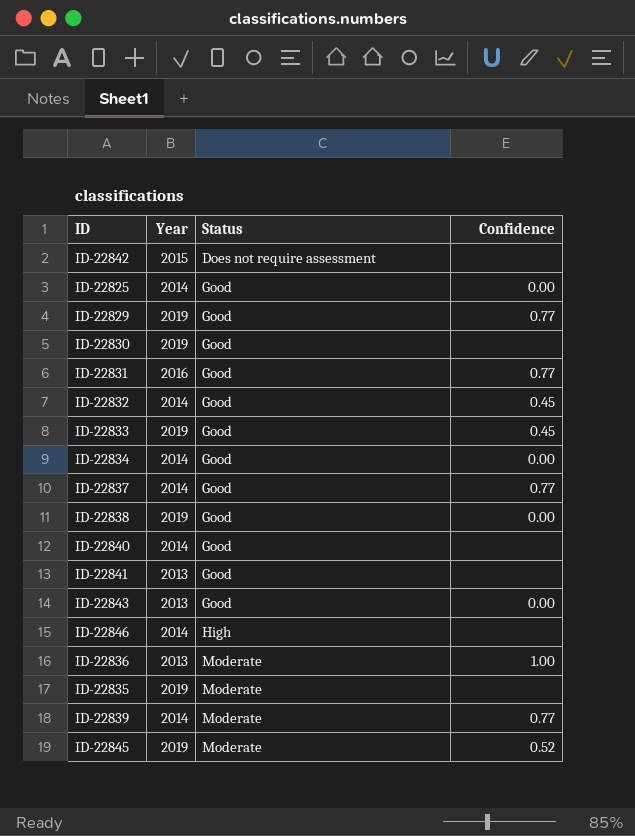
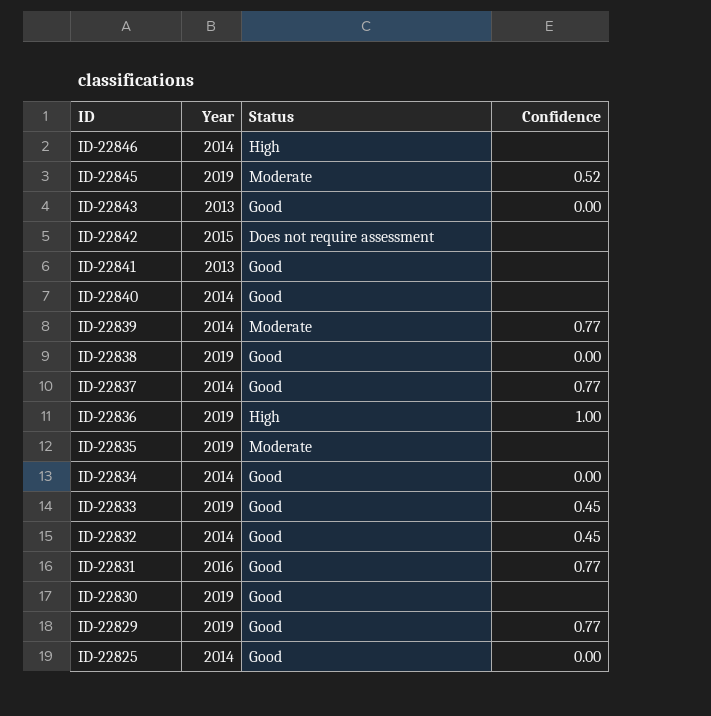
row order: Status ascending -> ID descending
ID-22836 | Year: 2013 -> 2019
ID-22836 | Status: Moderate -> High

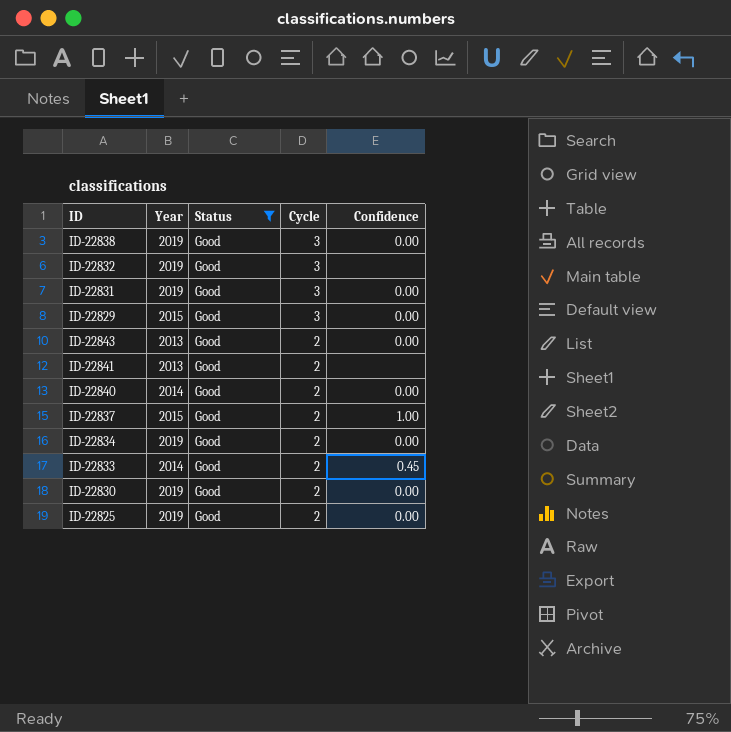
filter: none -> Status = Good
row order: ID descending -> Cycle descending
column Cycle | position: none -> 4
ID-22832 | Year: 2014 -> 2019
ID-22832 | Confidence: 0.45 -> none
ID-22831 | Year: 2016 -> 2019
ID-22831 | Confidence: 0.77 -> 0.00
ID-22829 | Year: 2019 -> 2015
ID-22829 | Confidence: 0.77 -> 0.00
ID-22840 | Confidence: none -> 0.00
ID-22837 | Year: 2014 -> 2015
ID-22837 | Confidence: 0.77 -> 1.00
ID-22834 | Year: 2014 -> 2019
ID-22833 | Year: 2019 -> 2014
ID-22830 | Confidence: none -> 0.00
ID-22825 | Year: 2014 -> 2019

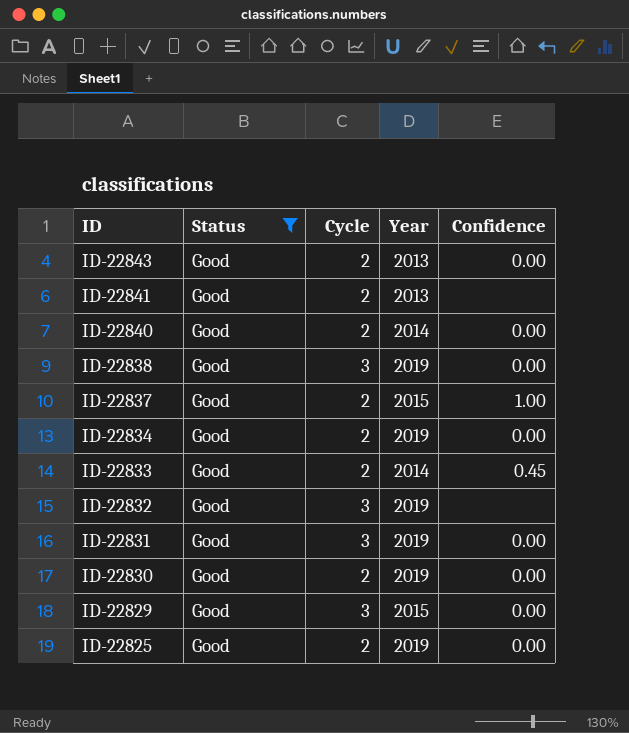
row order: Cycle descending -> ID descending
column Year | position: 2 -> 4

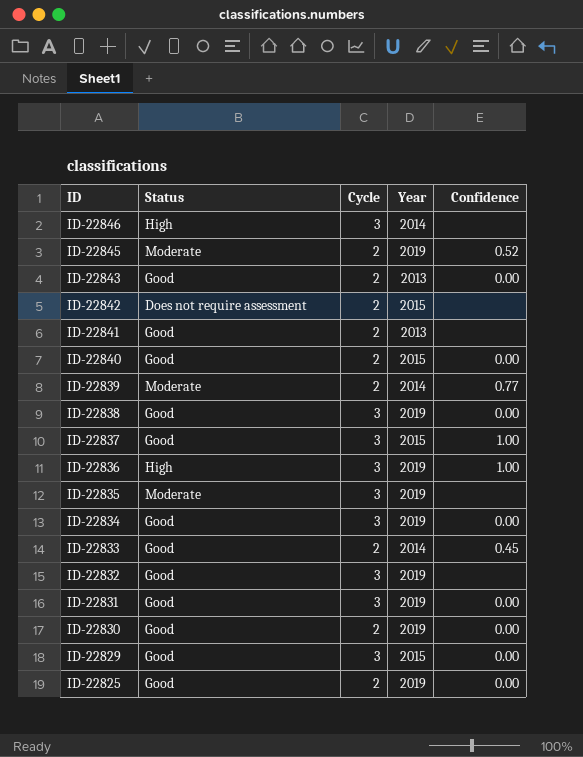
filter: Status = Good -> none
ID-22840 | Year: 2014 -> 2015
ID-22837 | Cycle: 2 -> 3
ID-22834 | Cycle: 2 -> 3

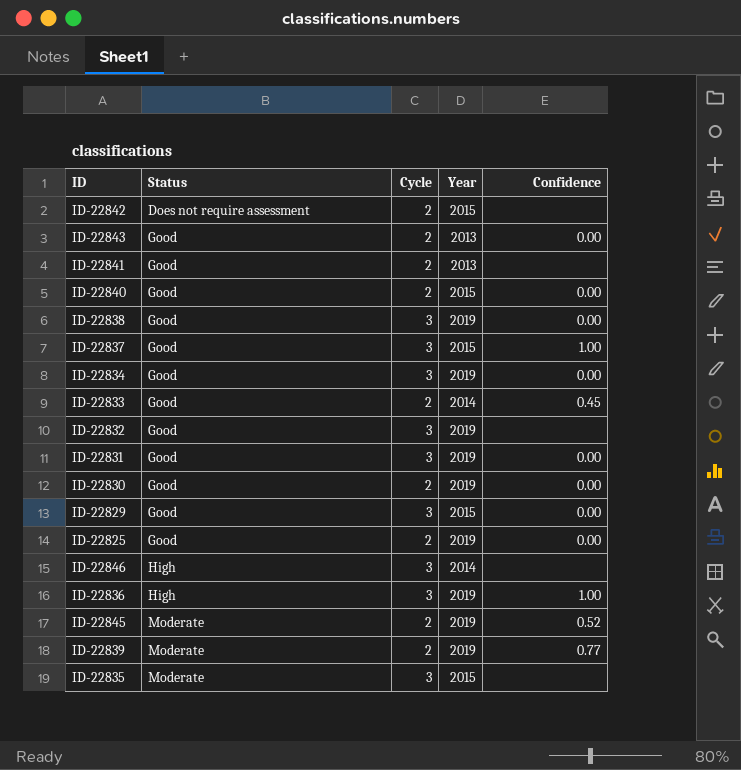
row order: ID descending -> Status ascending
ID-22839 | Year: 2014 -> 2019
ID-22835 | Year: 2019 -> 2015

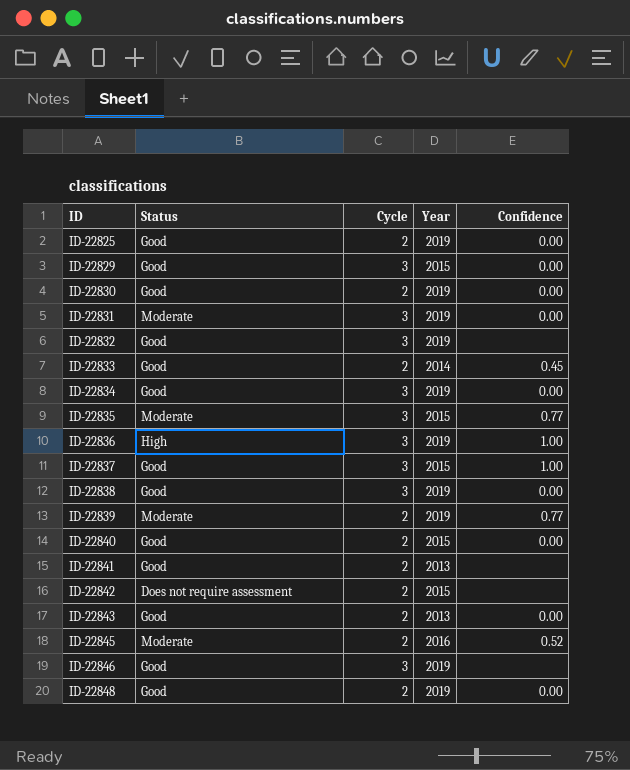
row order: Status ascending -> ID ascending
ID-22831 | Status: Good -> Moderate
ID-22835 | Confidence: none -> 0.77
ID-22845 | Year: 2019 -> 2016
ID-22846 | Status: High -> Good
ID-22846 | Year: 2014 -> 2019
row ID-22848: none -> Good | 2 | 2019 | 0.00

